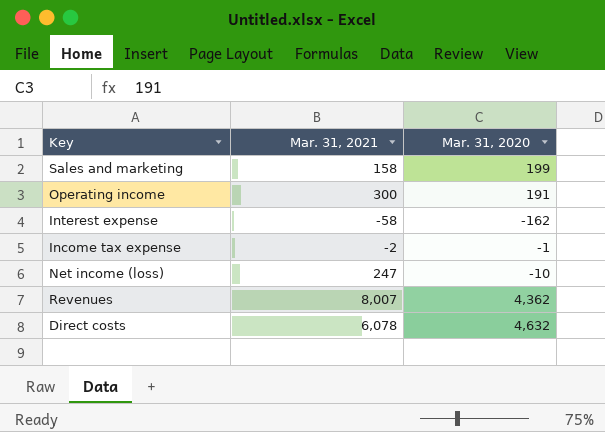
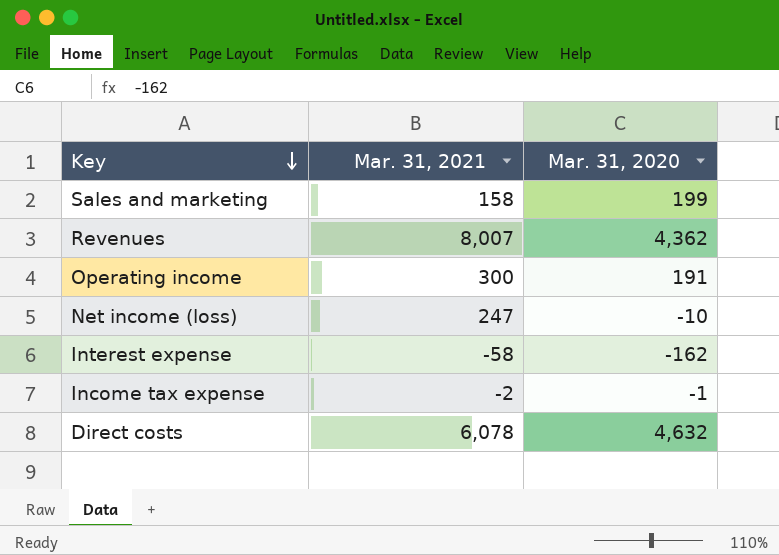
row order: none -> Key descending

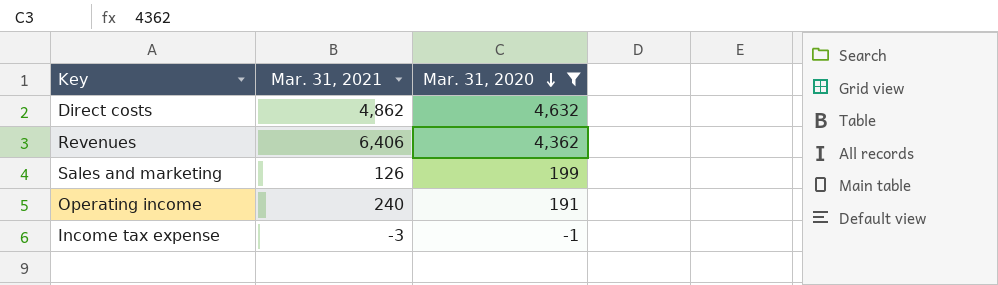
filter: none -> Mar. 31, 2020 >= -1
row order: Key descending -> Mar. 31, 2020 descending
Direct costs | Mar. 31, 2021: 6,078 -> 4,862
Revenues | Mar. 31, 2021: 8,007 -> 6,406
Sales and marketing | Mar. 31, 2021: 158 -> 126
Operating income | Mar. 31, 2021: 300 -> 240
Income tax expense | Mar. 31, 2021: -2 -> -3

